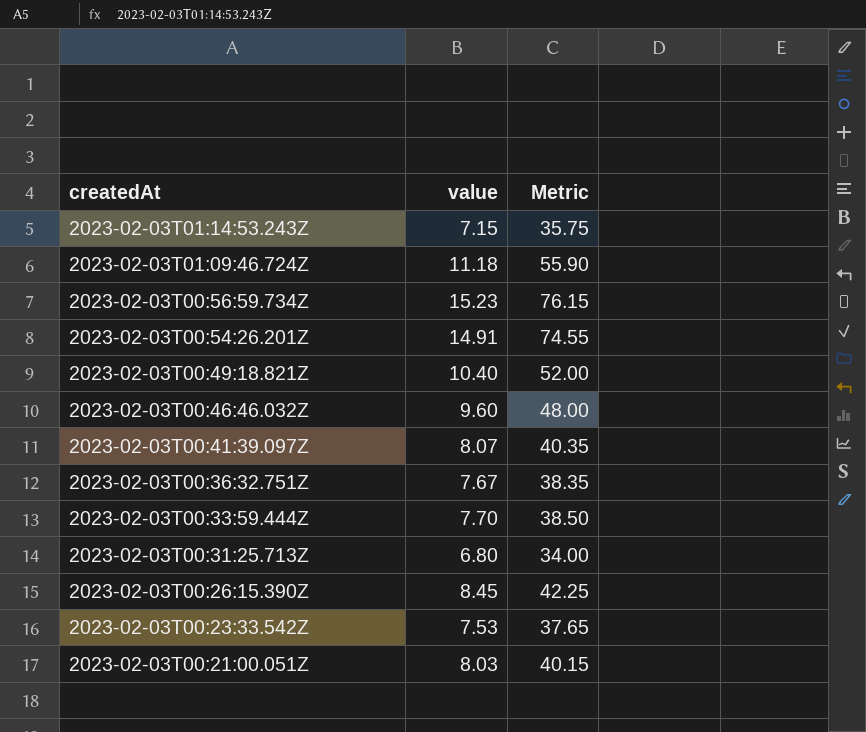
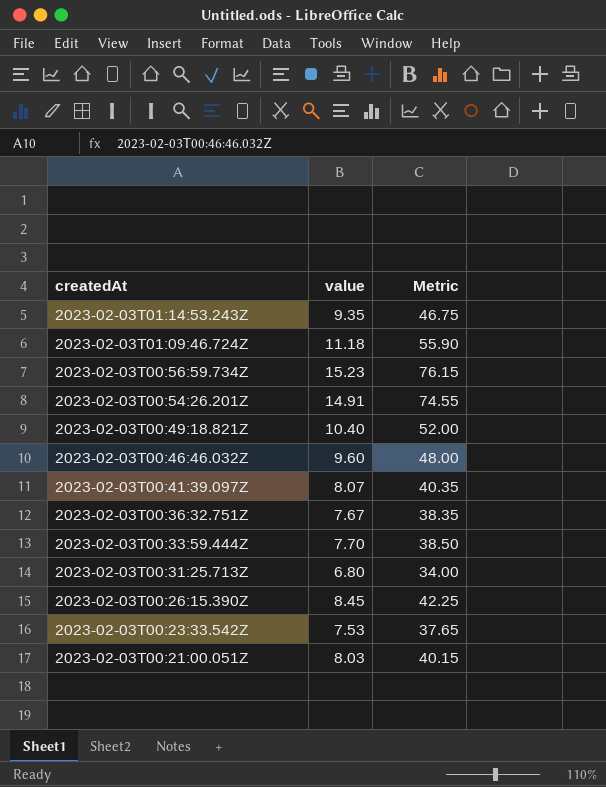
2023-02-03T01:14:53.243Z | value: 7.15 -> 9.35
2023-02-03T01:14:53.243Z | Metric: 35.75 -> 46.75

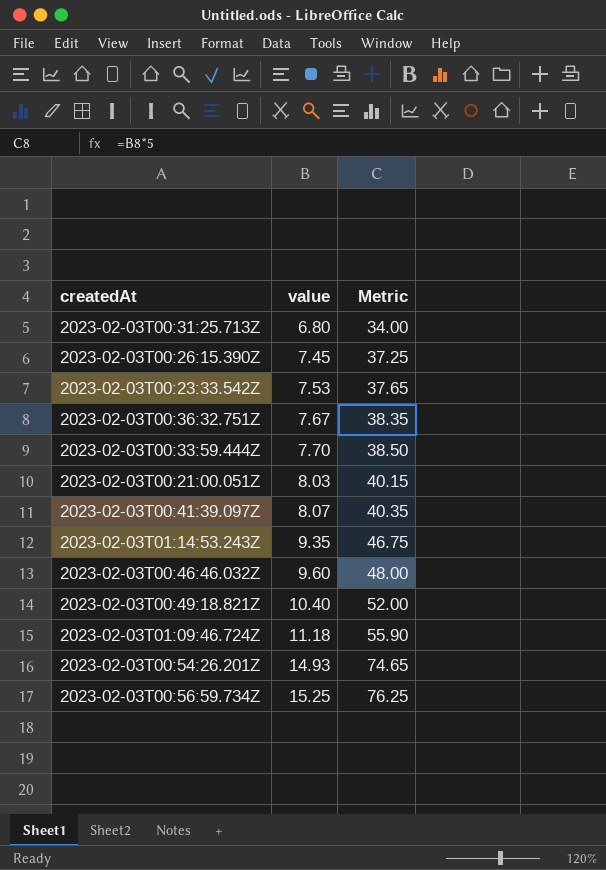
row order: createdAt descending -> value ascending
2023-02-03T00:26:15.390Z | value: 8.45 -> 7.45
2023-02-03T00:26:15.390Z | Metric: 42.25 -> 37.25
2023-02-03T00:54:26.201Z | value: 14.91 -> 14.93
2023-02-03T00:54:26.201Z | Metric: 74.55 -> 74.65
2023-02-03T00:56:59.734Z | value: 15.23 -> 15.25
2023-02-03T00:56:59.734Z | Metric: 76.15 -> 76.25

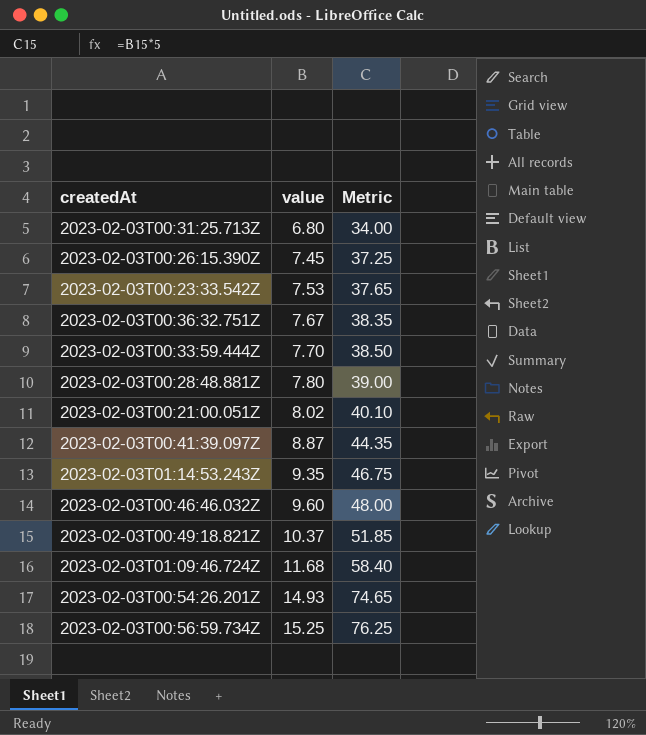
row 2023-02-03T00:28:48.881Z: none -> 7.80 | 39.00
2023-02-03T00:21:00.051Z | value: 8.03 -> 8.02
2023-02-03T00:21:00.051Z | Metric: 40.15 -> 40.10
2023-02-03T00:41:39.097Z | value: 8.07 -> 8.87
2023-02-03T00:41:39.097Z | Metric: 40.35 -> 44.35
2023-02-03T00:49:18.821Z | value: 10.40 -> 10.37
2023-02-03T00:49:18.821Z | Metric: 52.00 -> 51.85
2023-02-03T01:09:46.724Z | value: 11.18 -> 11.68
2023-02-03T01:09:46.724Z | Metric: 55.90 -> 58.40

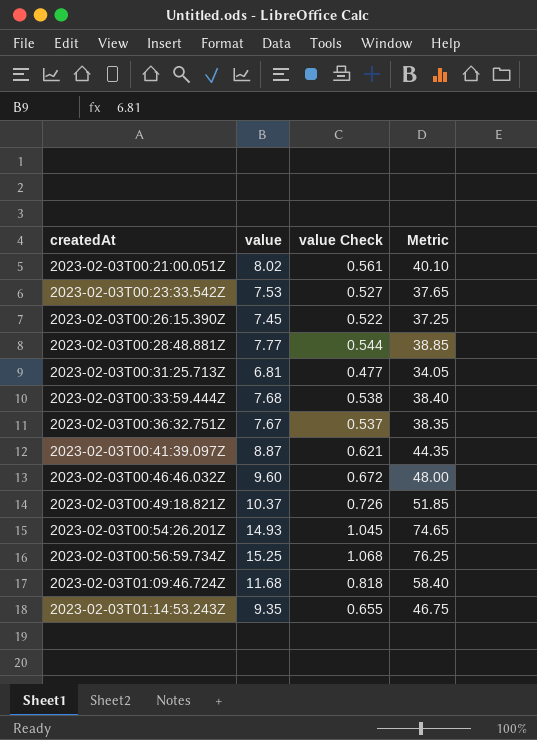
row order: value ascending -> createdAt ascending
column value Check | formula: none -> [value] * 0.07
2023-02-03T00:28:48.881Z | value: 7.80 -> 7.77
2023-02-03T00:28:48.881Z | Metric: 39.00 -> 38.85
2023-02-03T00:31:25.713Z | value: 6.80 -> 6.81
2023-02-03T00:31:25.713Z | Metric: 34.00 -> 34.05
2023-02-03T00:33:59.444Z | value: 7.70 -> 7.68
2023-02-03T00:33:59.444Z | Metric: 38.50 -> 38.40

